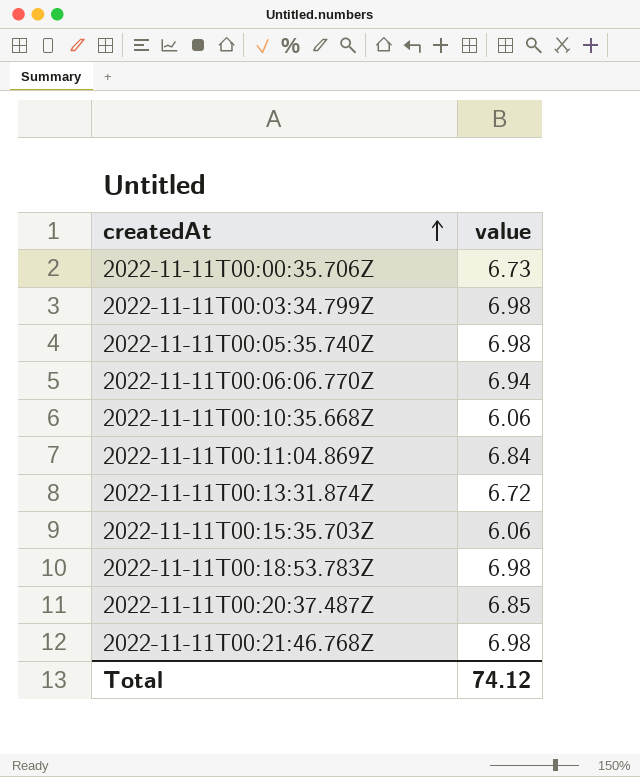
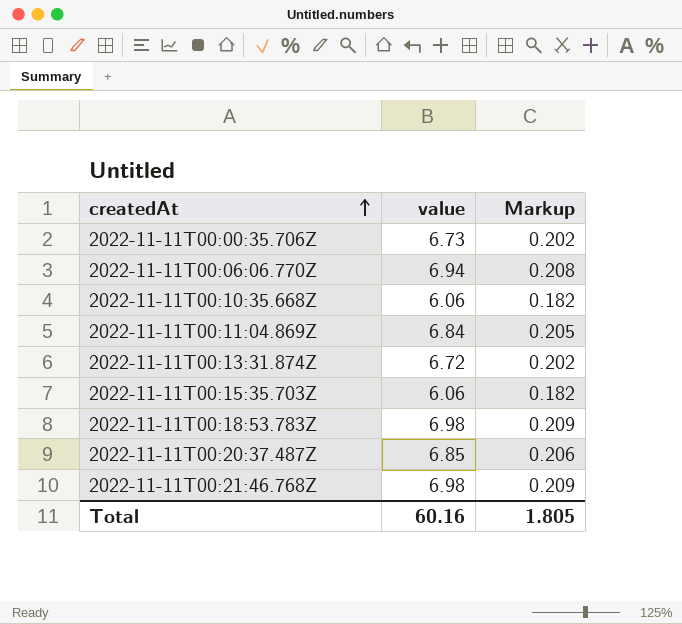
column Markup | formula: none -> [value] * 0.03
row 2022-11-11T00:03:34.799Z: 6.98 -> none
row 2022-11-11T00:05:35.740Z: 6.98 -> none
Total | value: 74.12 -> 60.16

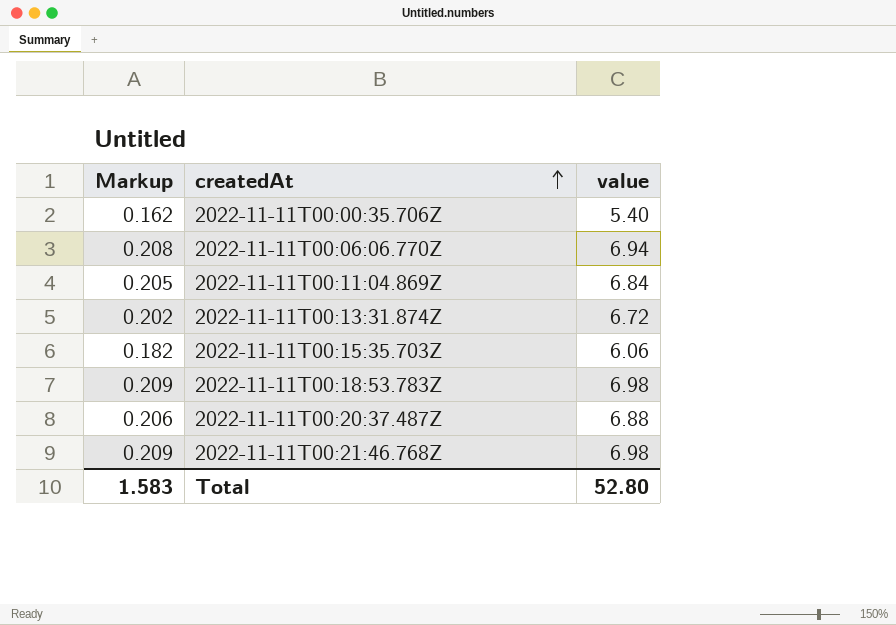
column Markup | position: 3 -> 1
row 2022-11-11T00:10:35.668Z: 6.06 | 0.182 -> none
2022-11-11T00:00:35.706Z | Markup: 0.202 -> 0.162
2022-11-11T00:00:35.706Z | value: 6.73 -> 5.40
2022-11-11T00:20:37.487Z | value: 6.85 -> 6.88
Total | Markup: 1.805 -> 1.583
Total | value: 60.16 -> 52.80

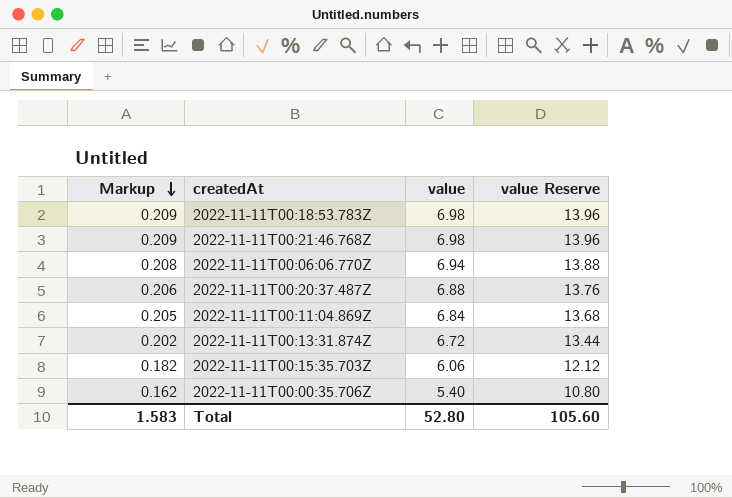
row order: createdAt ascending -> Markup descending
column value Reserve | formula: none -> [value] * 2

